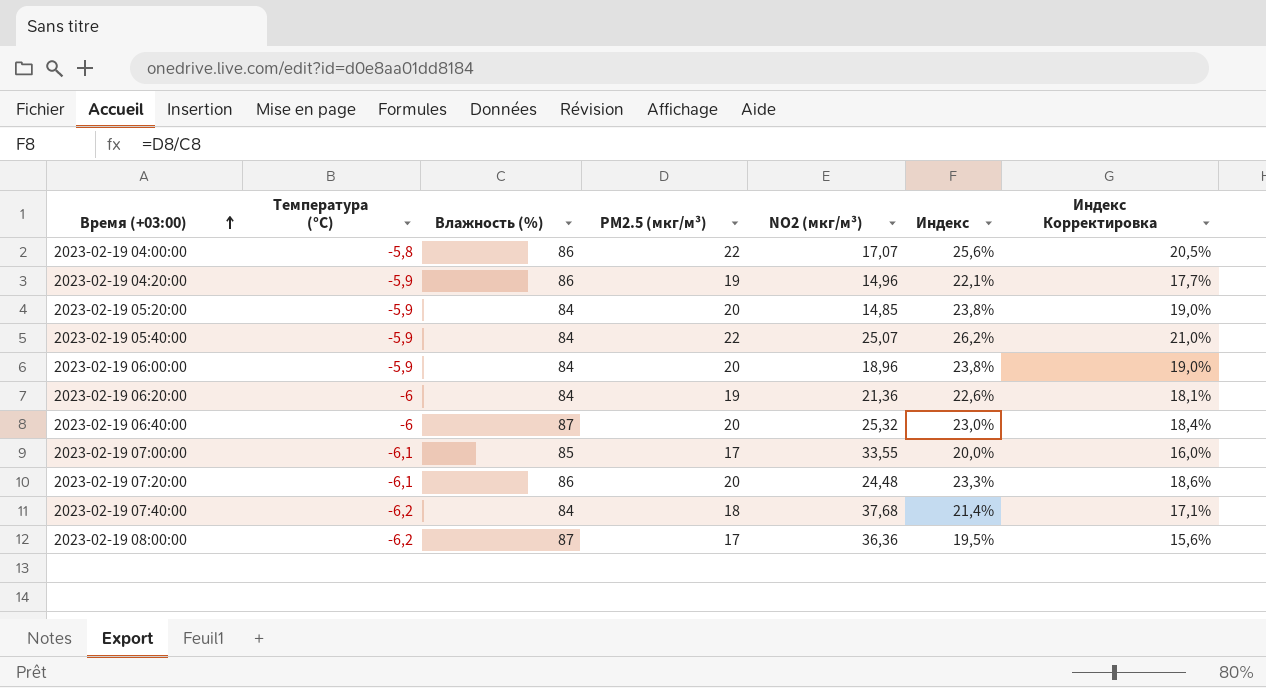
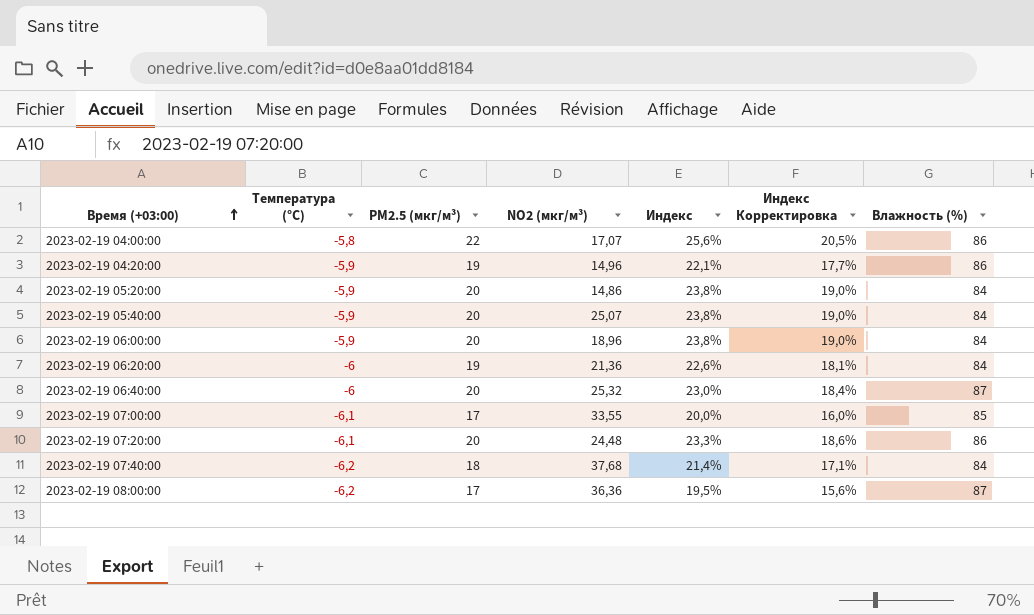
column Влажность (%) | position: 3 -> 7
2023-02-19 05:20:00 | NO2 (мкг/м³): 14,85 -> 14,86
2023-02-19 05:40:00 | PM2.5 (мкг/м³): 22 -> 20
2023-02-19 05:40:00 | Индекс: 26,2% -> 23,8%
2023-02-19 05:40:00 | Индекс Корректировка: 21,0% -> 19,0%

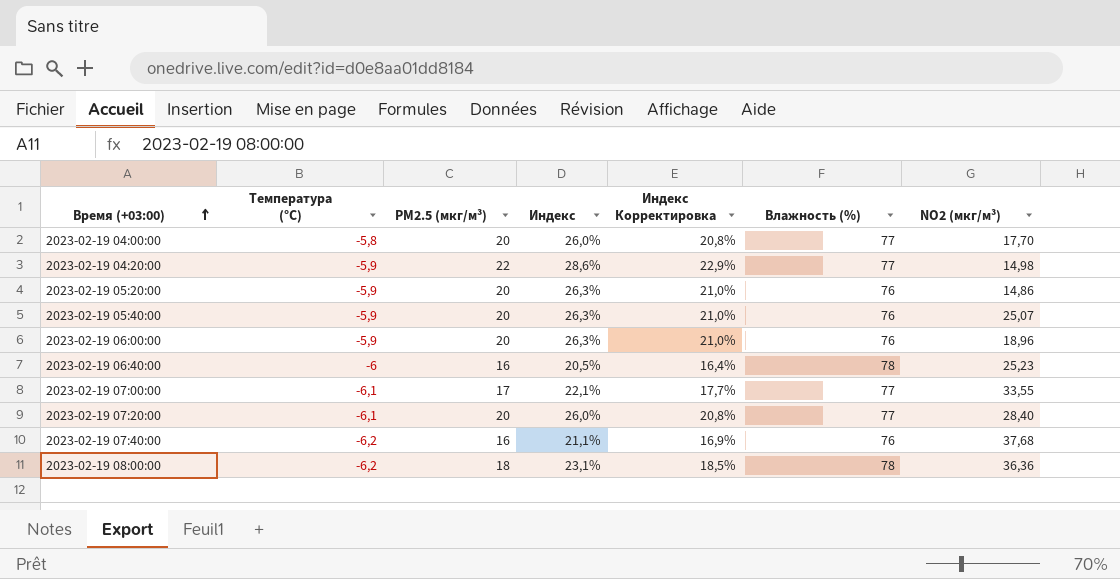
column NO2 (мкг/м³) | position: 4 -> 7
row 2023-02-19 06:20:00: -6 | 19 | 21,36 | 22,6% | 18,1% | 84 -> none
2023-02-19 04:00:00 | PM2.5 (мкг/м³): 22 -> 20
2023-02-19 04:00:00 | Индекс: 25,6% -> 26,0%
2023-02-19 04:00:00 | Индекс Корректировка: 20,5% -> 20,8%
2023-02-19 04:00:00 | Влажность (%): 86 -> 77
2023-02-19 04:00:00 | NO2 (мкг/м³): 17,07 -> 17,70
2023-02-19 04:20:00 | PM2.5 (мкг/м³): 19 -> 22
2023-02-19 04:20:00 | Индекс: 22,1% -> 28,6%
2023-02-19 04:20:00 | Индекс Корректировка: 17,7% -> 22,9%
2023-02-19 04:20:00 | Влажность (%): 86 -> 77
2023-02-19 04:20:00 | NO2 (мкг/м³): 14,96 -> 14,98
2023-02-19 05:20:00 | Индекс: 23,8% -> 26,3%
2023-02-19 05:20:00 | Индекс Корректировка: 19,0% -> 21,0%
2023-02-19 05:20:00 | Влажность (%): 84 -> 76
2023-02-19 05:40:00 | Индекс: 23,8% -> 26,3%
2023-02-19 05:40:00 | Индекс Корректировка: 19,0% -> 21,0%
2023-02-19 05:40:00 | Влажность (%): 84 -> 76
2023-02-19 06:00:00 | Индекс: 23,8% -> 26,3%
2023-02-19 06:00:00 | Индекс Корректировка: 19,0% -> 21,0%
2023-02-19 06:00:00 | Влажность (%): 84 -> 76
2023-02-19 06:40:00 | PM2.5 (мкг/м³): 20 -> 16
2023-02-19 06:40:00 | Индекс: 23,0% -> 20,5%
2023-02-19 06:40:00 | Индекс Корректировка: 18,4% -> 16,4%
2023-02-19 06:40:00 | Влажность (%): 87 -> 78
2023-02-19 06:40:00 | NO2 (мкг/м³): 25,32 -> 25,23
2023-02-19 07:00:00 | Индекс: 20,0% -> 22,1%
2023-02-19 07:00:00 | Индекс Корректировка: 16,0% -> 17,7%
2023-02-19 07:00:00 | Влажность (%): 85 -> 77
2023-02-19 07:20:00 | Индекс: 23,3% -> 26,0%
2023-02-19 07:20:00 | Индекс Корректировка: 18,6% -> 20,8%
2023-02-19 07:20:00 | Влажность (%): 86 -> 77
2023-02-19 07:20:00 | NO2 (мкг/м³): 24,48 -> 28,40
2023-02-19 07:40:00 | PM2.5 (мкг/м³): 18 -> 16
2023-02-19 07:40:00 | Индекс: 21,4% -> 21,1%
2023-02-19 07:40:00 | Индекс Корректировка: 17,1% -> 16,9%
2023-02-19 07:40:00 | Влажность (%): 84 -> 76
2023-02-19 08:00:00 | PM2.5 (мкг/м³): 17 -> 18
2023-02-19 08:00:00 | Индекс: 19,5% -> 23,1%
2023-02-19 08:00:00 | Индекс Корректировка: 15,6% -> 18,5%
2023-02-19 08:00:00 | Влажность (%): 87 -> 78

